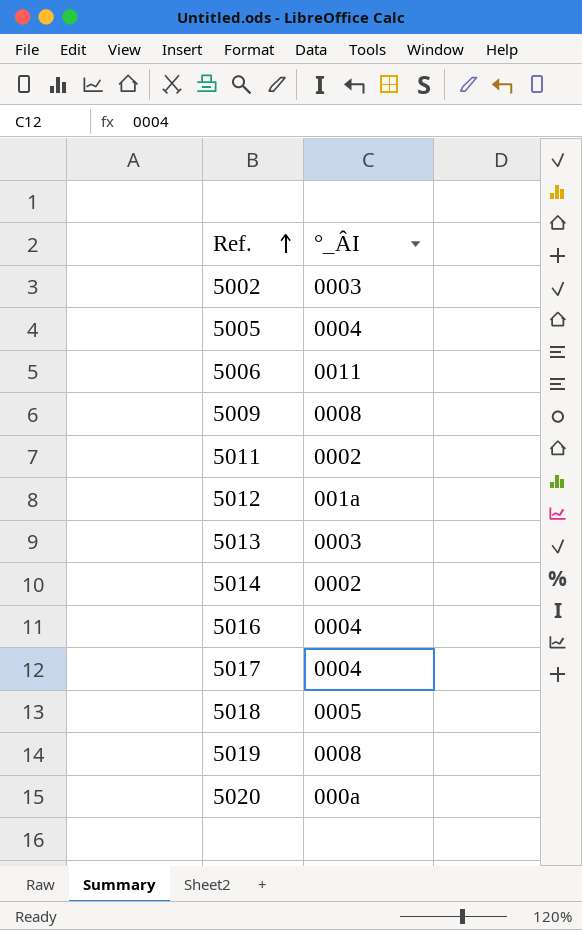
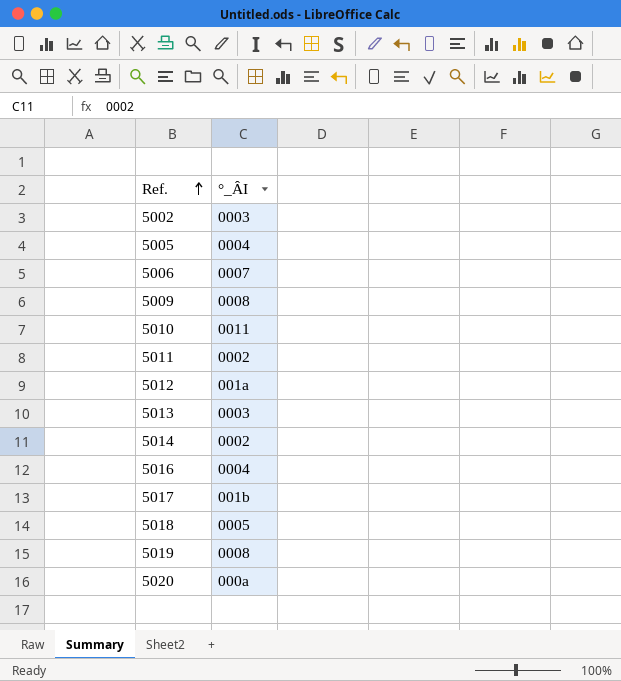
5006 | °_ÂI: 0011 -> 0007
row 5010: none -> 0011
5017 | °_ÂI: 0004 -> 001b

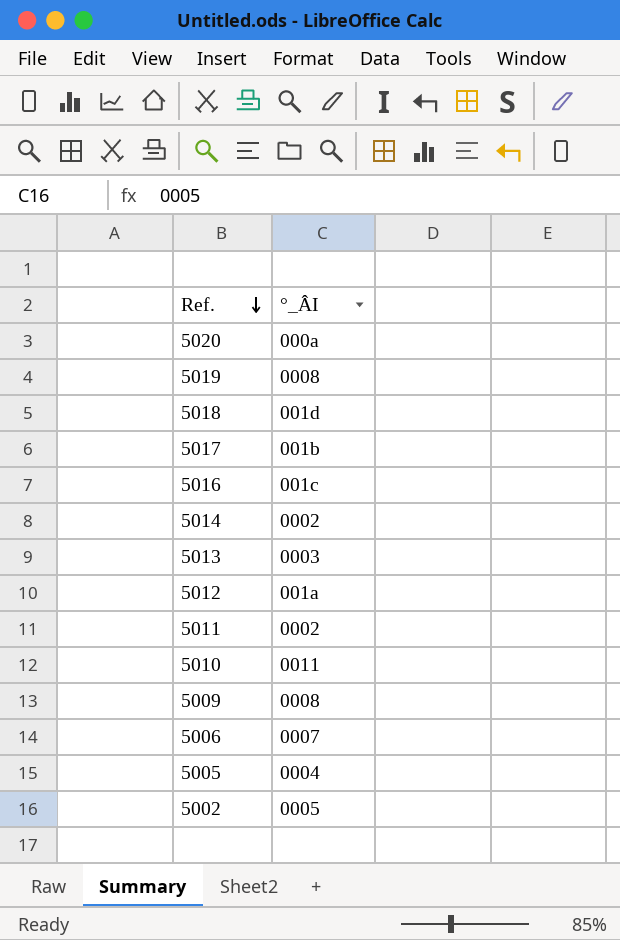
row order: Ref. ascending -> Ref. descending
5018 | °_ÂI: 0005 -> 001d
5016 | °_ÂI: 0004 -> 001c
5002 | °_ÂI: 0003 -> 0005

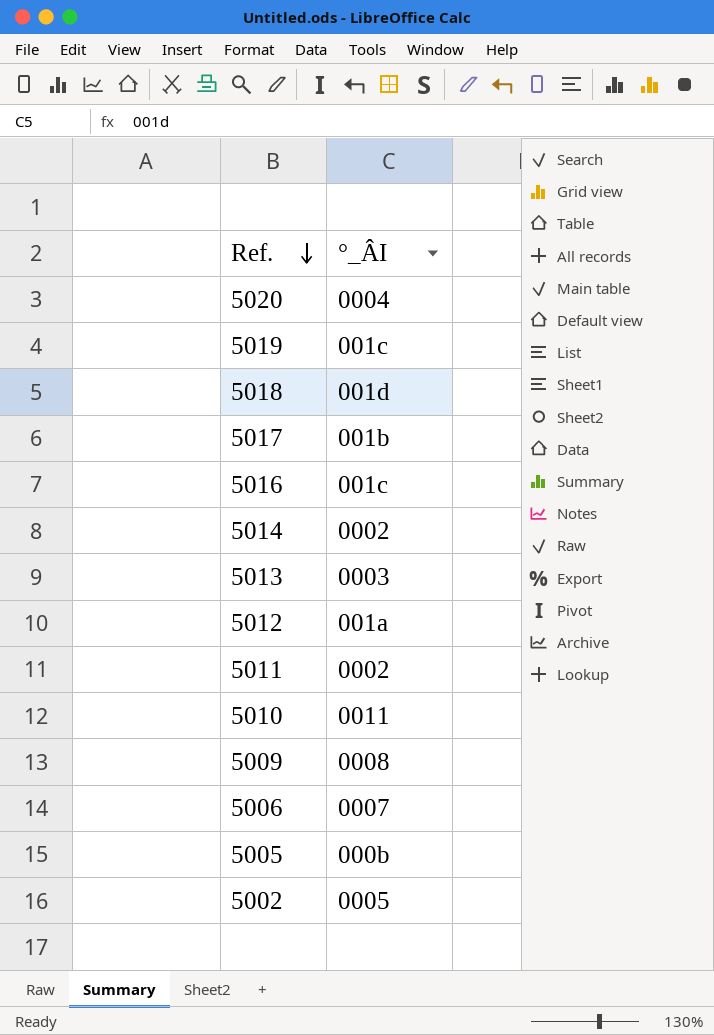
5020 | °_ÂI: 000a -> 0004
5019 | °_ÂI: 0008 -> 001c
5005 | °_ÂI: 0004 -> 000b

